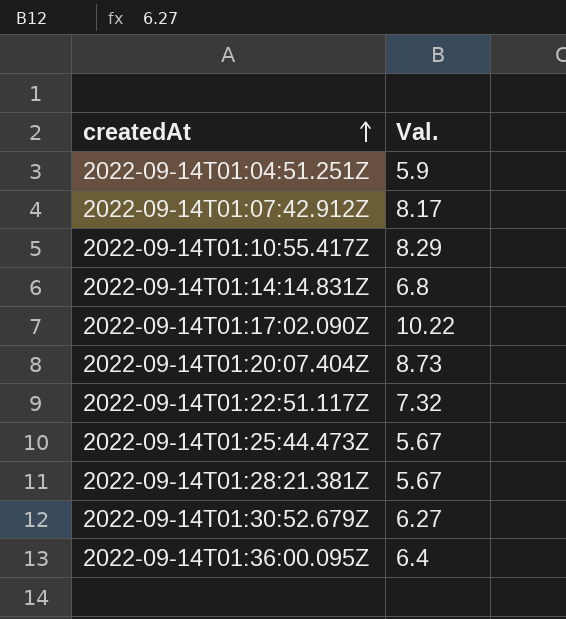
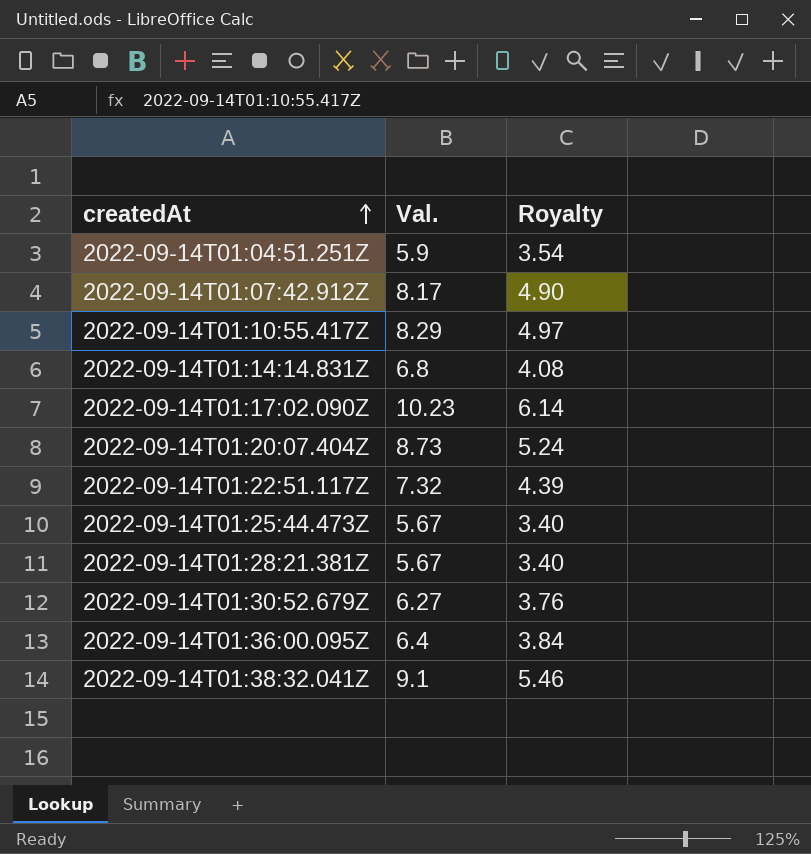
column Royalty | formula: none -> [Val.] * 0.6
2022-09-14T01:17:02.090Z | Val.: 10.22 -> 10.23
row 2022-09-14T01:38:32.041Z: none -> 9.1 | 5.46

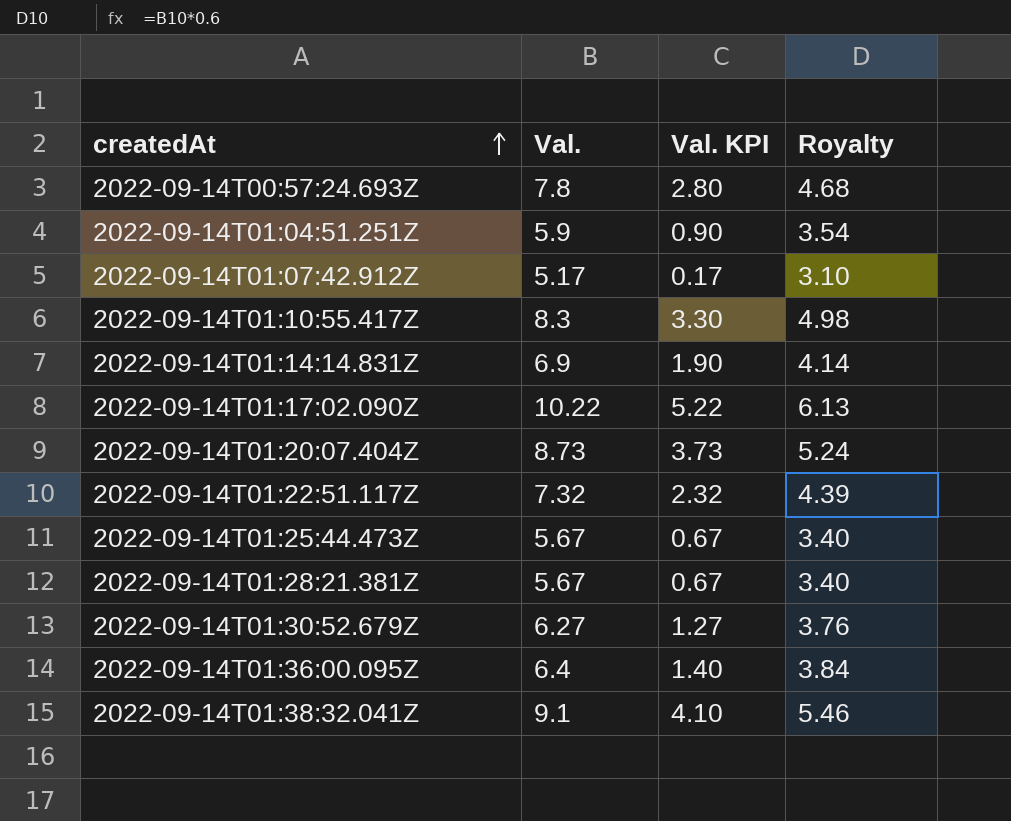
column Val. KPI | formula: none -> [Val.] - 5
row 2022-09-14T00:57:24.693Z: none -> 7.8 | 2.80 | 4.68
2022-09-14T01:07:42.912Z | Val.: 8.17 -> 5.17
2022-09-14T01:07:42.912Z | Royalty: 4.90 -> 3.10
2022-09-14T01:10:55.417Z | Val.: 8.29 -> 8.3
2022-09-14T01:10:55.417Z | Royalty: 4.97 -> 4.98
2022-09-14T01:14:14.831Z | Val.: 6.8 -> 6.9
2022-09-14T01:14:14.831Z | Royalty: 4.08 -> 4.14
2022-09-14T01:17:02.090Z | Val.: 10.23 -> 10.22
2022-09-14T01:17:02.090Z | Royalty: 6.14 -> 6.13

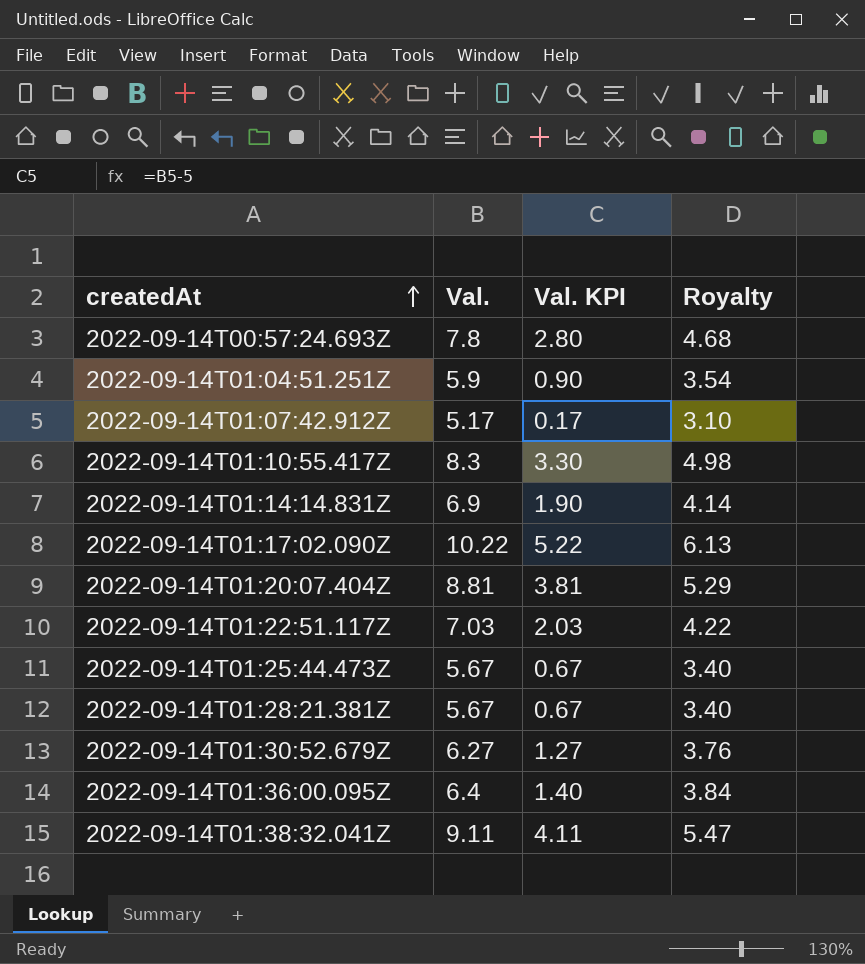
2022-09-14T01:20:07.404Z | Val.: 8.73 -> 8.81
2022-09-14T01:20:07.404Z | Val. KPI: 3.73 -> 3.81
2022-09-14T01:20:07.404Z | Royalty: 5.24 -> 5.29
2022-09-14T01:22:51.117Z | Val.: 7.32 -> 7.03
2022-09-14T01:22:51.117Z | Val. KPI: 2.32 -> 2.03
2022-09-14T01:22:51.117Z | Royalty: 4.39 -> 4.22
2022-09-14T01:38:32.041Z | Val.: 9.1 -> 9.11
2022-09-14T01:38:32.041Z | Val. KPI: 4.10 -> 4.11
2022-09-14T01:38:32.041Z | Royalty: 5.46 -> 5.47

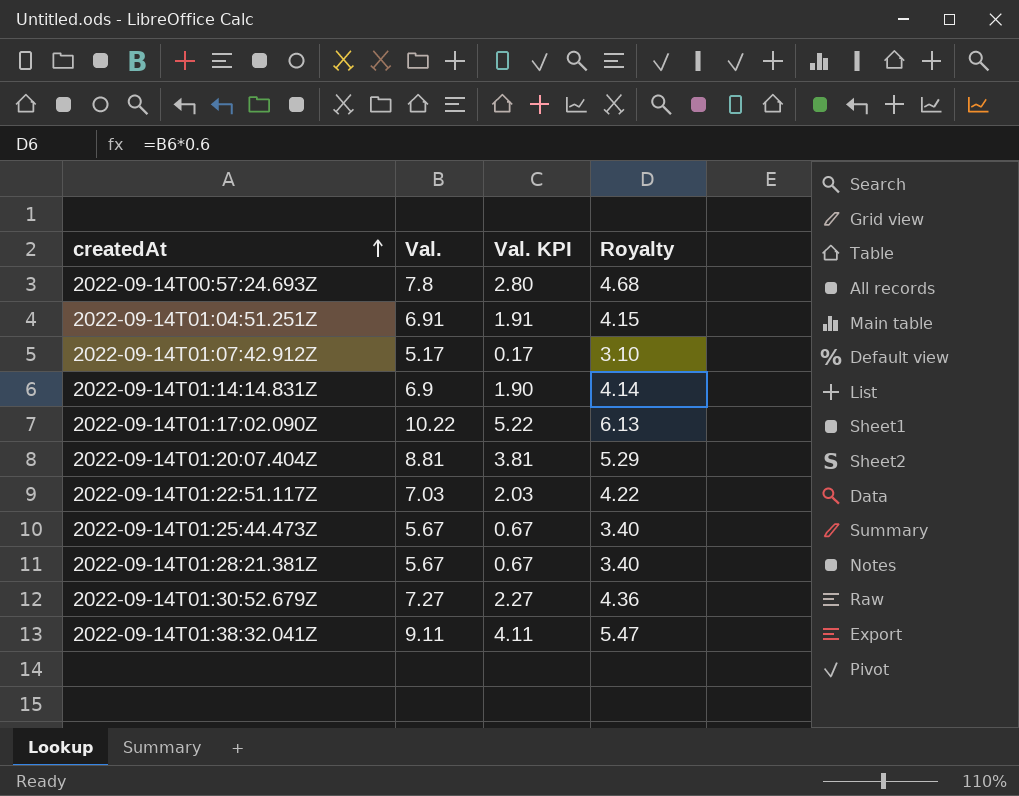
row 2022-09-14T01:10:55.417Z: 8.3 | 3.30 | 4.98 -> none
row 2022-09-14T01:36:00.095Z: 6.4 | 1.40 | 3.84 -> none
2022-09-14T01:04:51.251Z | Val.: 5.9 -> 6.91
2022-09-14T01:04:51.251Z | Val. KPI: 0.90 -> 1.91
2022-09-14T01:04:51.251Z | Royalty: 3.54 -> 4.15
2022-09-14T01:30:52.679Z | Val.: 6.27 -> 7.27
2022-09-14T01:30:52.679Z | Val. KPI: 1.27 -> 2.27
2022-09-14T01:30:52.679Z | Royalty: 3.76 -> 4.36

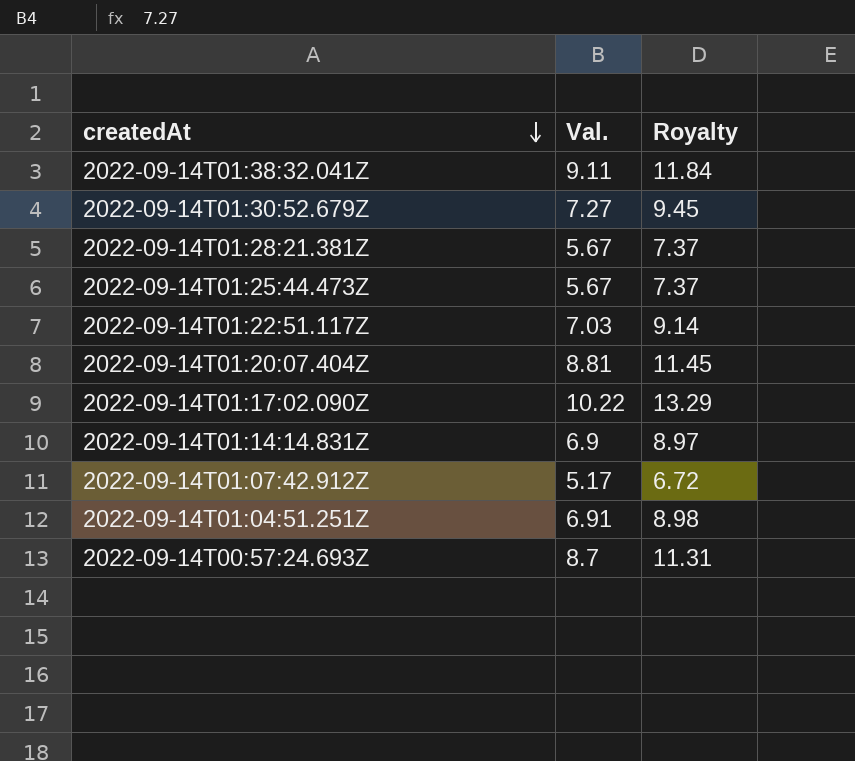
row order: createdAt ascending -> createdAt descending
column Val. KPI | formula: [Val.] - 5 -> none
column Royalty | formula: [Val.] * 0.6 -> [Val.] * 1.3
2022-09-14T00:57:24.693Z | Val.: 7.8 -> 8.7

